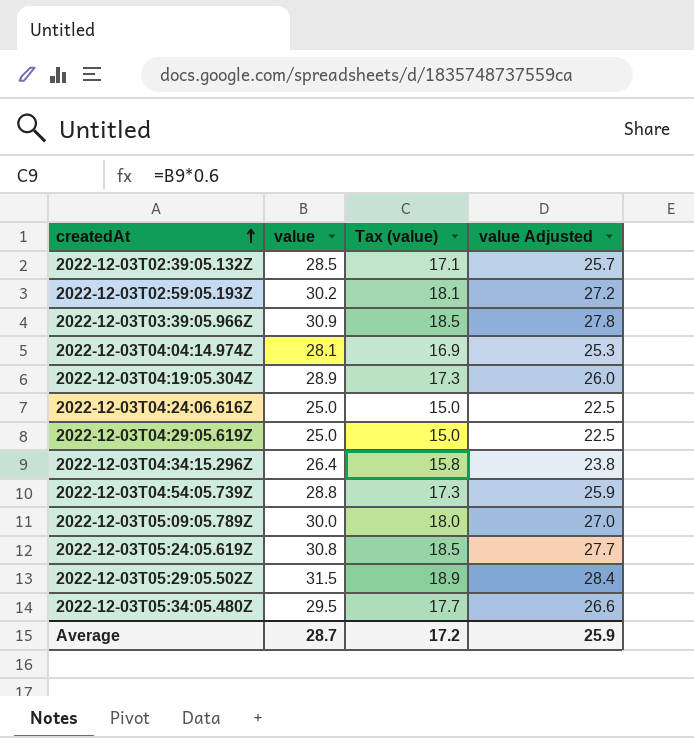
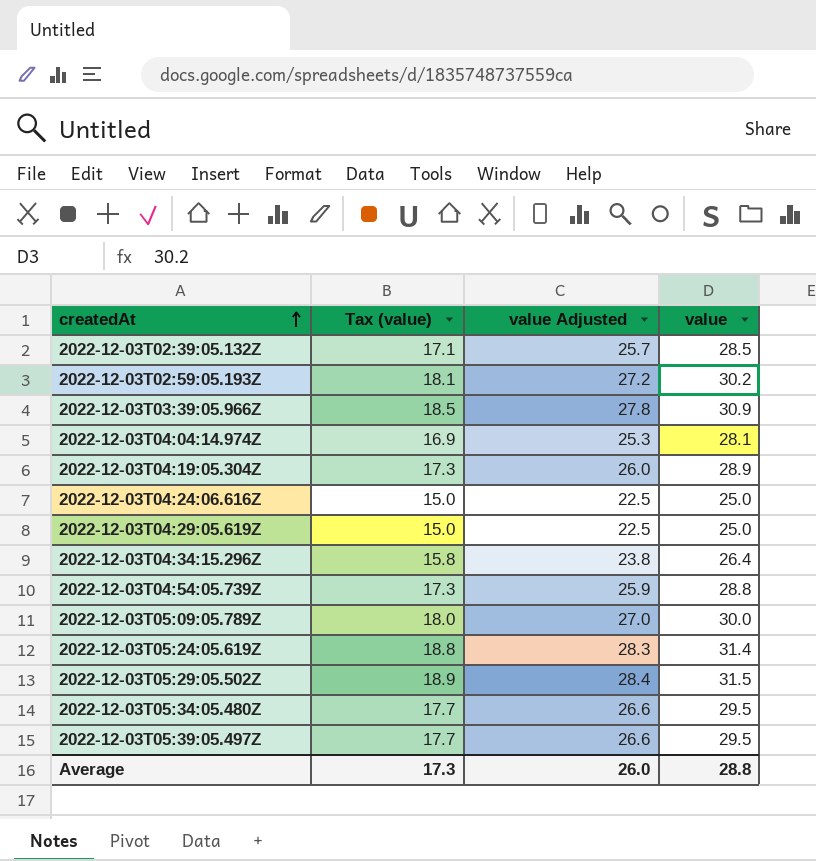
column value | position: 2 -> 4
2022-12-03T05:24:05.619Z | Tax (value): 18.5 -> 18.8
2022-12-03T05:24:05.619Z | value Adjusted: 27.7 -> 28.3
2022-12-03T05:24:05.619Z | value: 30.8 -> 31.4
row 2022-12-03T05:39:05.497Z: none -> 17.7 | 26.6 | 29.5
Average | Tax (value): 17.2 -> 17.3
Average | value Adjusted: 25.9 -> 26.0
Average | value: 28.7 -> 28.8

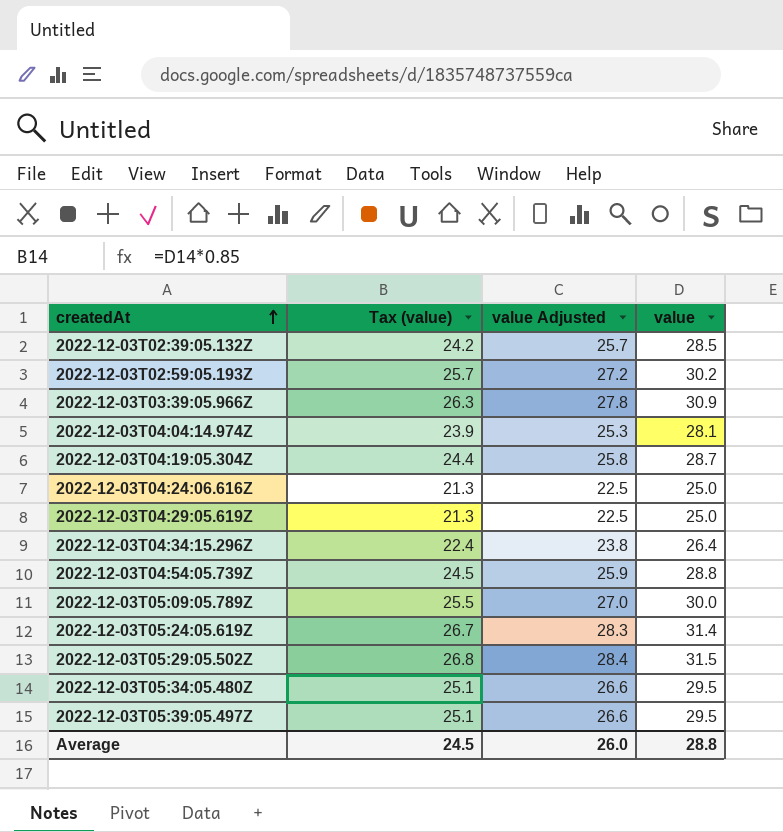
column Tax (value) | formula: [value] * 0.6 -> [value] * 0.85
2022-12-03T04:19:05.304Z | value Adjusted: 26.0 -> 25.8
2022-12-03T04:19:05.304Z | value: 28.9 -> 28.7
Average | Tax (value): 17.3 -> 24.5

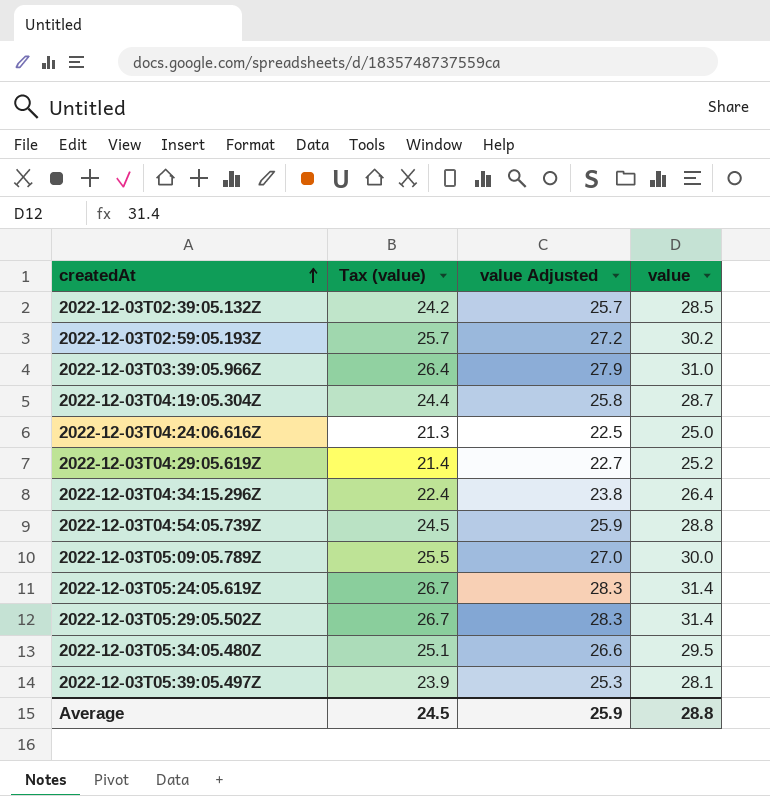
row 2022-12-03T04:04:14.974Z: 23.9 | 25.3 | 28.1 -> none
2022-12-03T03:39:05.966Z | Tax (value): 26.3 -> 26.4
2022-12-03T03:39:05.966Z | value Adjusted: 27.8 -> 27.9
2022-12-03T03:39:05.966Z | value: 30.9 -> 31.0
2022-12-03T04:29:05.619Z | Tax (value): 21.3 -> 21.4
2022-12-03T04:29:05.619Z | value Adjusted: 22.5 -> 22.7
2022-12-03T04:29:05.619Z | value: 25.0 -> 25.2
2022-12-03T05:29:05.502Z | Tax (value): 26.8 -> 26.7
2022-12-03T05:29:05.502Z | value Adjusted: 28.4 -> 28.3
2022-12-03T05:29:05.502Z | value: 31.5 -> 31.4
2022-12-03T05:39:05.497Z | Tax (value): 25.1 -> 23.9
2022-12-03T05:39:05.497Z | value Adjusted: 26.6 -> 25.3
2022-12-03T05:39:05.497Z | value: 29.5 -> 28.1
Average | value Adjusted: 26.0 -> 25.9

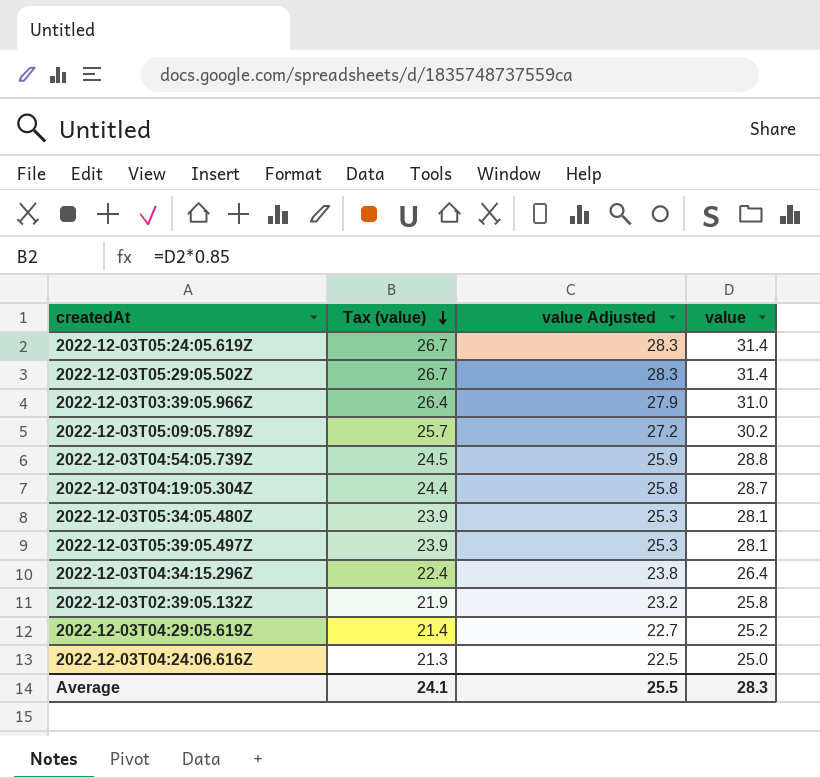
row order: createdAt ascending -> Tax (value) descending
row 2022-12-03T02:59:05.193Z: 25.7 | 27.2 | 30.2 -> none
2022-12-03T05:09:05.789Z | Tax (value): 25.5 -> 25.7
2022-12-03T05:09:05.789Z | value Adjusted: 27.0 -> 27.2
2022-12-03T05:09:05.789Z | value: 30.0 -> 30.2
2022-12-03T05:34:05.480Z | Tax (value): 25.1 -> 23.9
2022-12-03T05:34:05.480Z | value Adjusted: 26.6 -> 25.3
2022-12-03T05:34:05.480Z | value: 29.5 -> 28.1
2022-12-03T02:39:05.132Z | Tax (value): 24.2 -> 21.9
2022-12-03T02:39:05.132Z | value Adjusted: 25.7 -> 23.2
2022-12-03T02:39:05.132Z | value: 28.5 -> 25.8
Average | Tax (value): 24.5 -> 24.1
Average | value Adjusted: 25.9 -> 25.5
Average | value: 28.8 -> 28.3

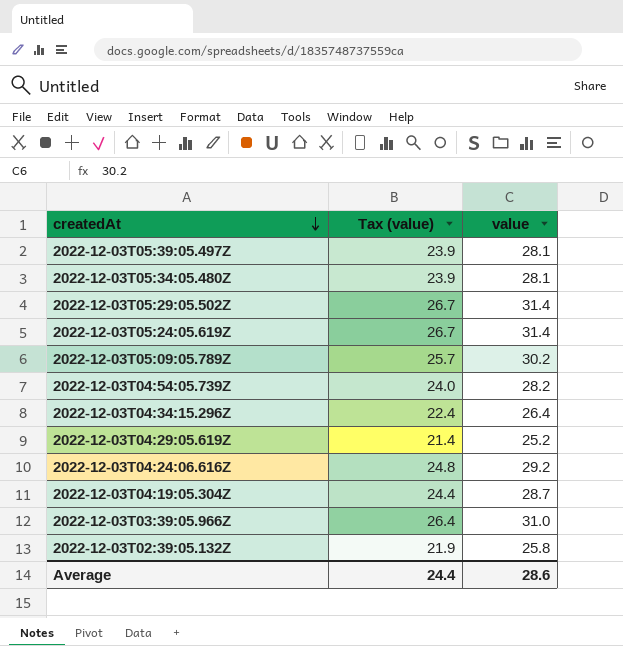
row order: Tax (value) descending -> createdAt descending
column value Adjusted | formula: [value] * 0.9 -> none
2022-12-03T04:54:05.739Z | Tax (value): 24.5 -> 24.0
2022-12-03T04:54:05.739Z | value: 28.8 -> 28.2
2022-12-03T04:24:06.616Z | Tax (value): 21.3 -> 24.8
2022-12-03T04:24:06.616Z | value: 25.0 -> 29.2
Average | Tax (value): 24.1 -> 24.4
Average | value: 28.3 -> 28.6

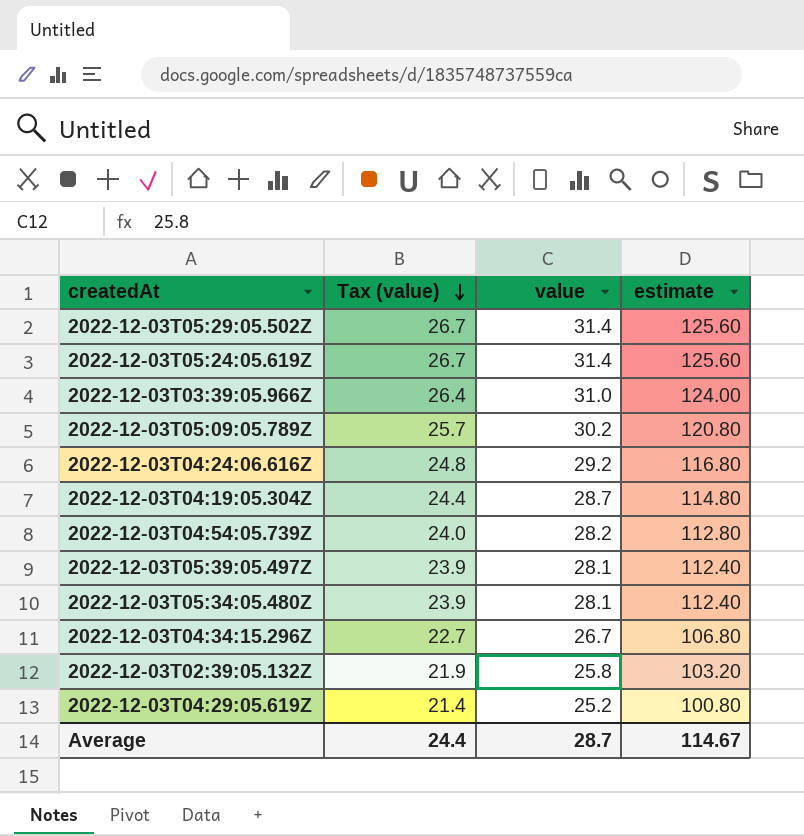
row order: createdAt descending -> Tax (value) descending
column estimate | formula: none -> [value] * 4
2022-12-03T04:34:15.296Z | Tax (value): 22.4 -> 22.7
2022-12-03T04:34:15.296Z | value: 26.4 -> 26.7
Average | value: 28.6 -> 28.7

